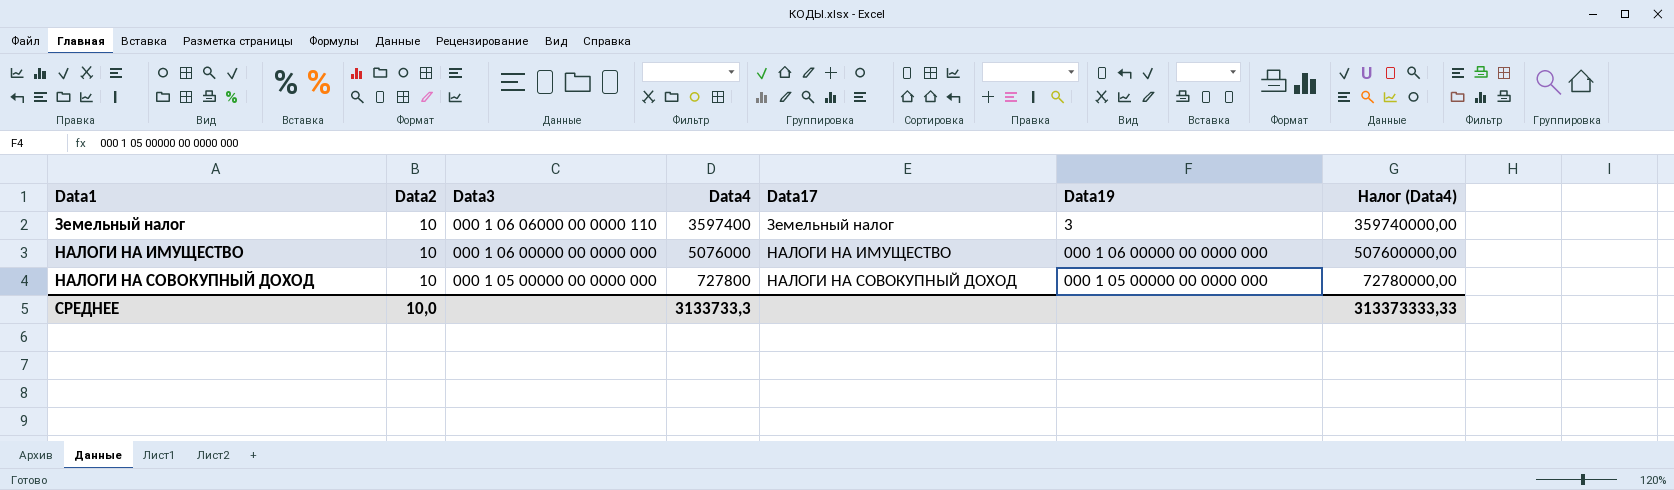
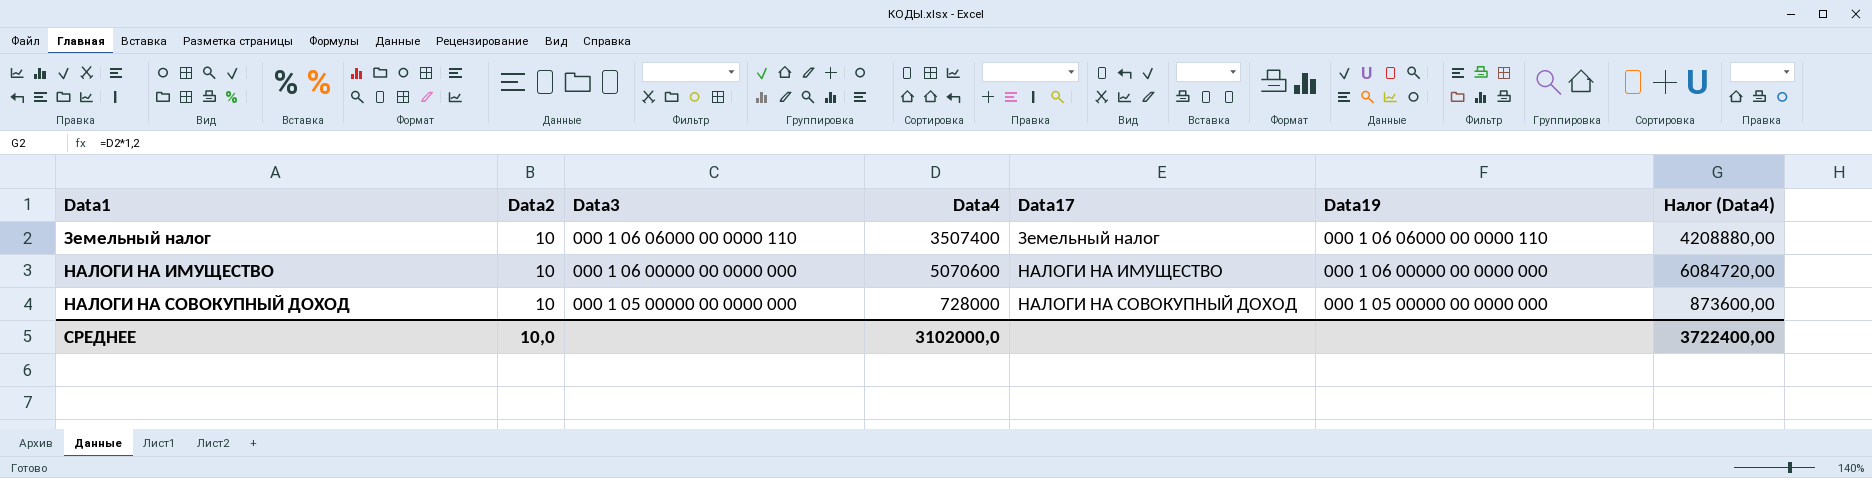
column Налог (Data4) | formula: [Data4] * 100 -> [Data4] * 1,2
Земельный налог | Data4: 3597400 -> 3507400
Земельный налог | Data19: 3 -> 000 1 06 06000 00 0000 110
НАЛОГИ НА ИМУЩЕСТВО | Data4: 5076000 -> 5070600
НАЛОГИ НА СОВОКУПНЫЙ ДОХОД | Data4: 727800 -> 728000
СРЕДНЕЕ | Data4: 3133733,3 -> 3102000,0
СРЕДНЕЕ | Налог (Data4): 313373333,33 -> 3722400,00

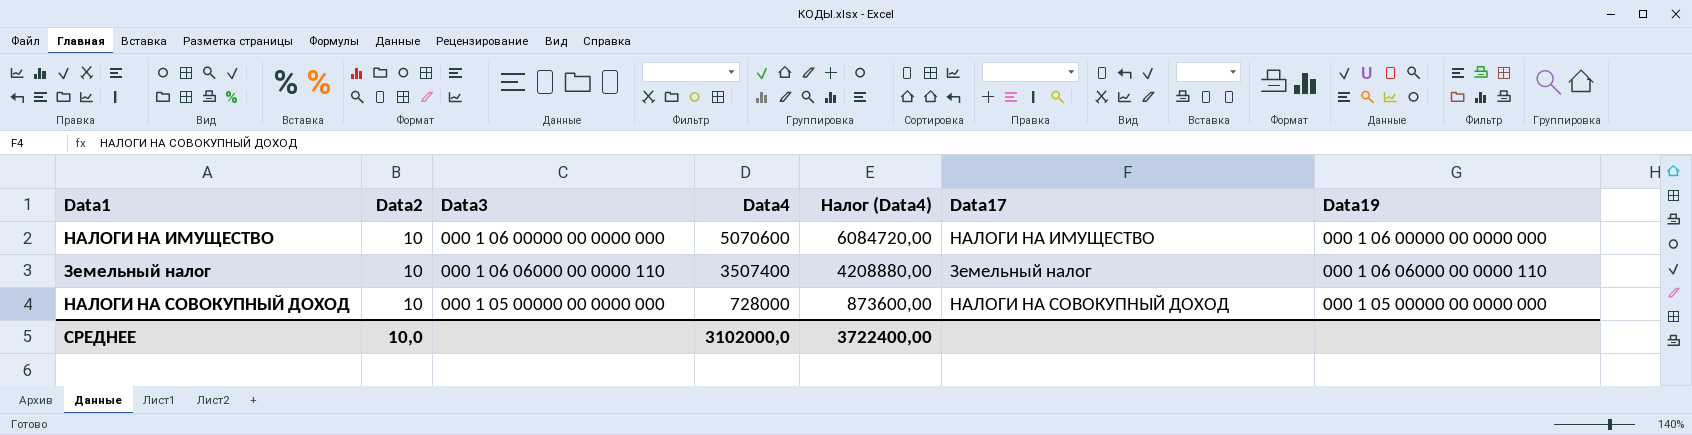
row order: Data1 ascending -> Data4 descending
column Налог (Data4) | position: 7 -> 5

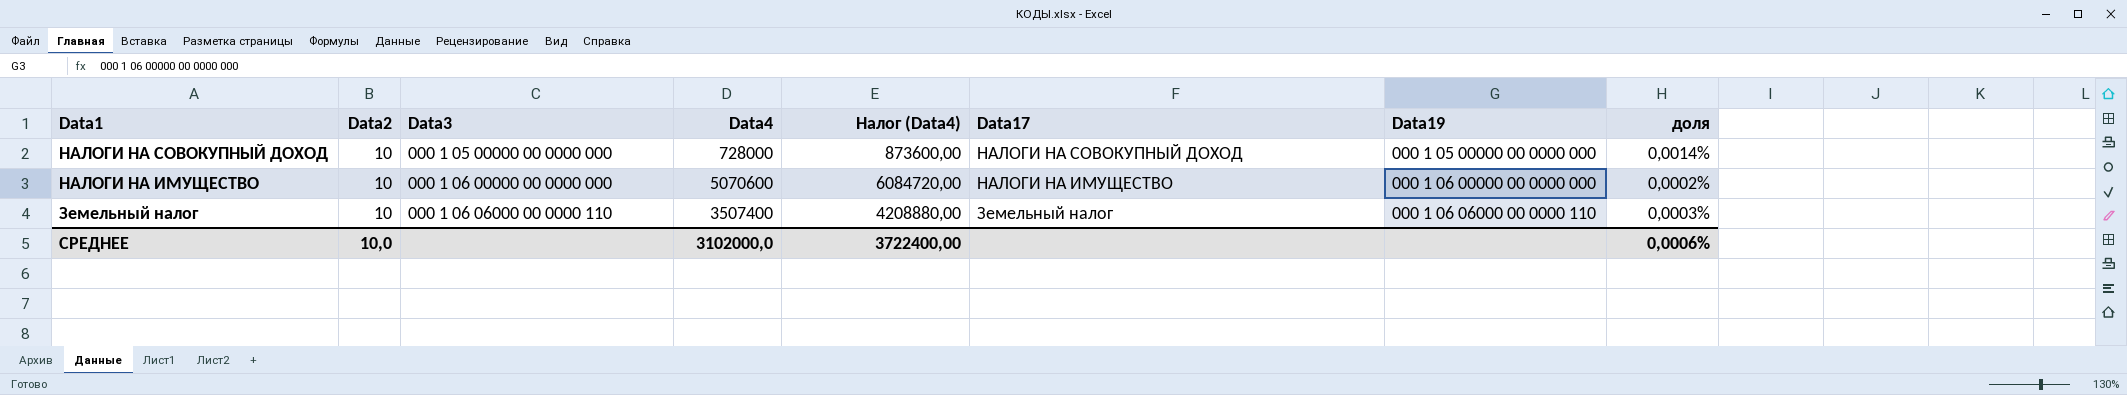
row order: Data4 descending -> Data1 descending
column доля | formula: none -> [Data2] / [Data4]

